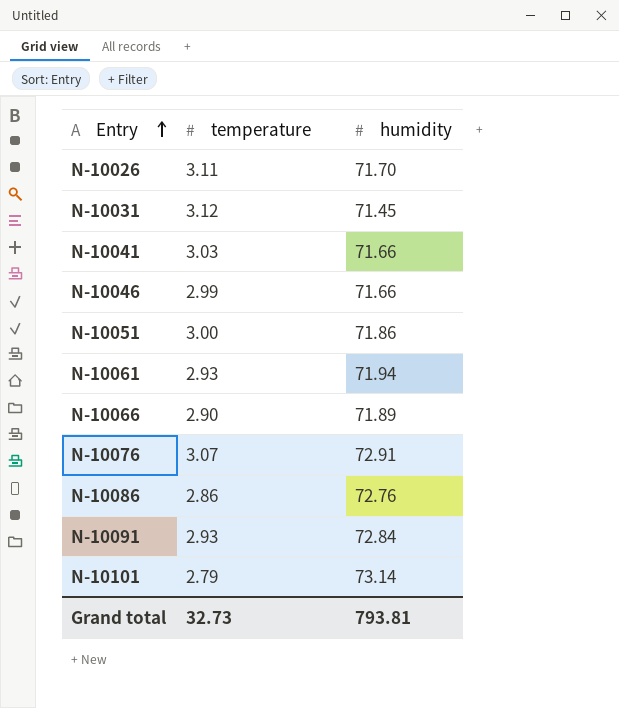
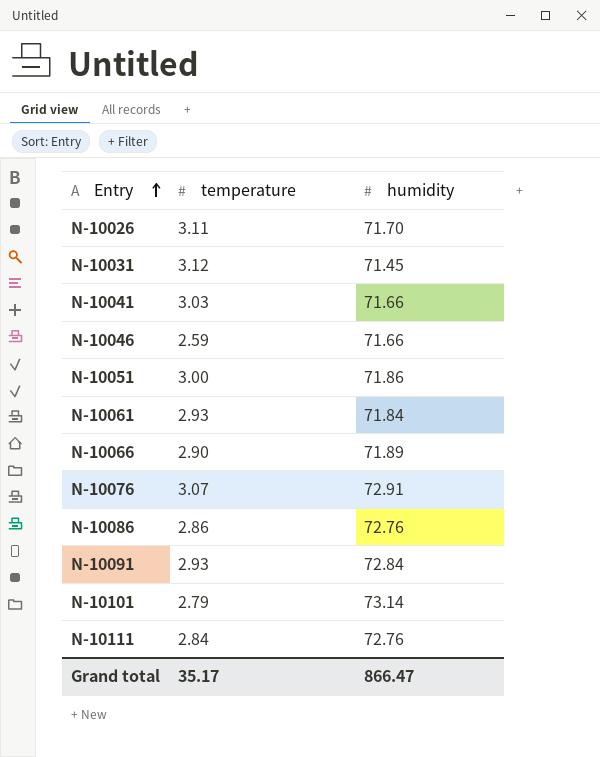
N-10046 | temperature: 2.99 -> 2.59
N-10061 | humidity: 71.94 -> 71.84
row N-10111: none -> 2.84 | 72.76
Grand total | temperature: 32.73 -> 35.17
Grand total | humidity: 793.81 -> 866.47

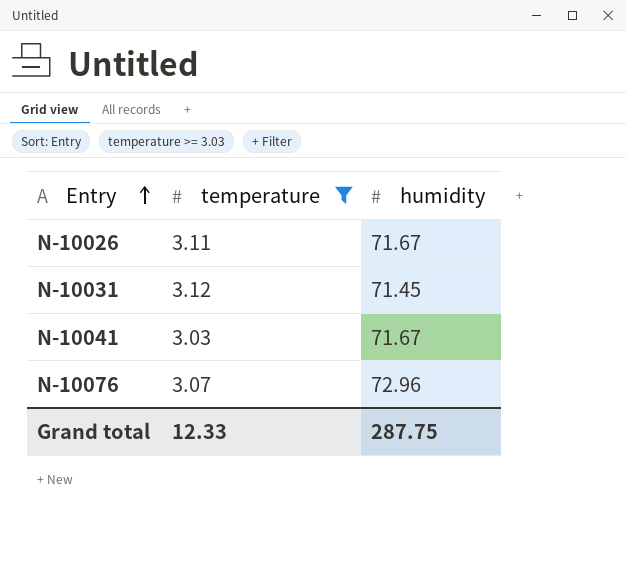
filter: none -> temperature >= 3.03
N-10026 | humidity: 71.70 -> 71.67
N-10041 | humidity: 71.66 -> 71.67
N-10076 | humidity: 72.91 -> 72.96
Grand total | temperature: 35.17 -> 12.33
Grand total | humidity: 866.47 -> 287.75

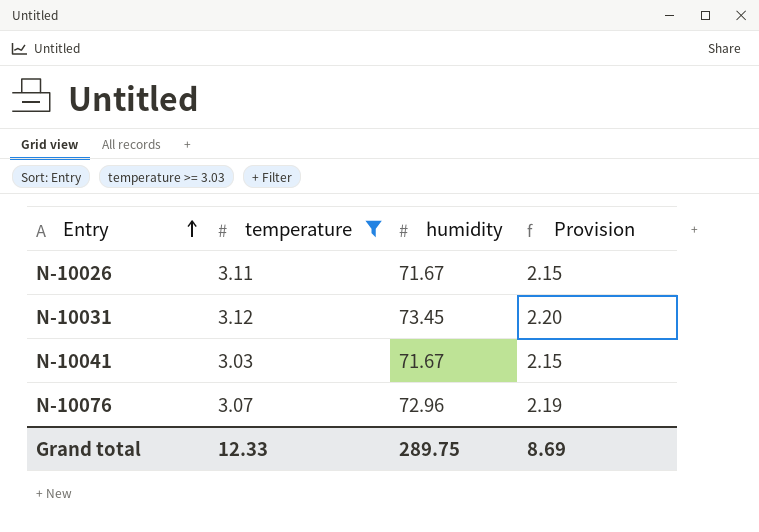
column Provision | formula: none -> [humidity] * 0.03
N-10031 | humidity: 71.45 -> 73.45
Grand total | humidity: 287.75 -> 289.75

